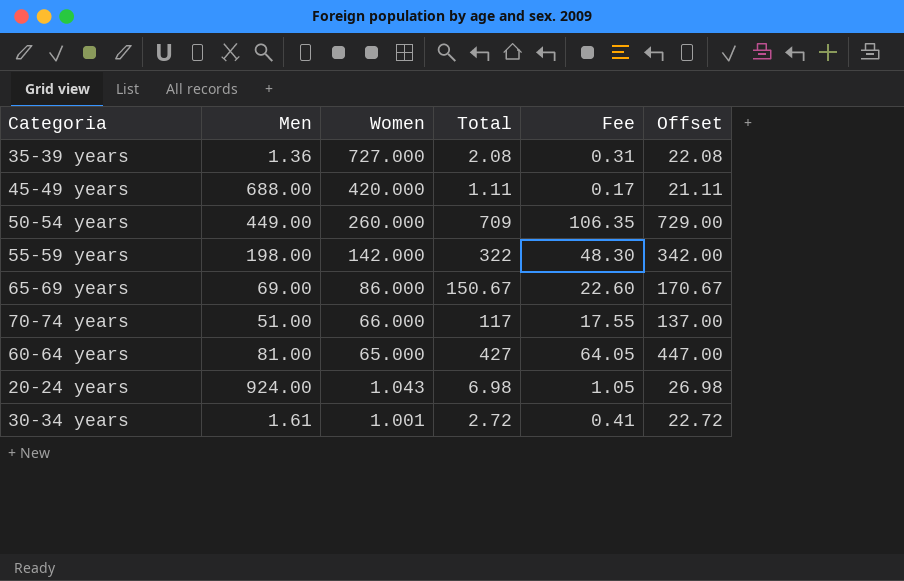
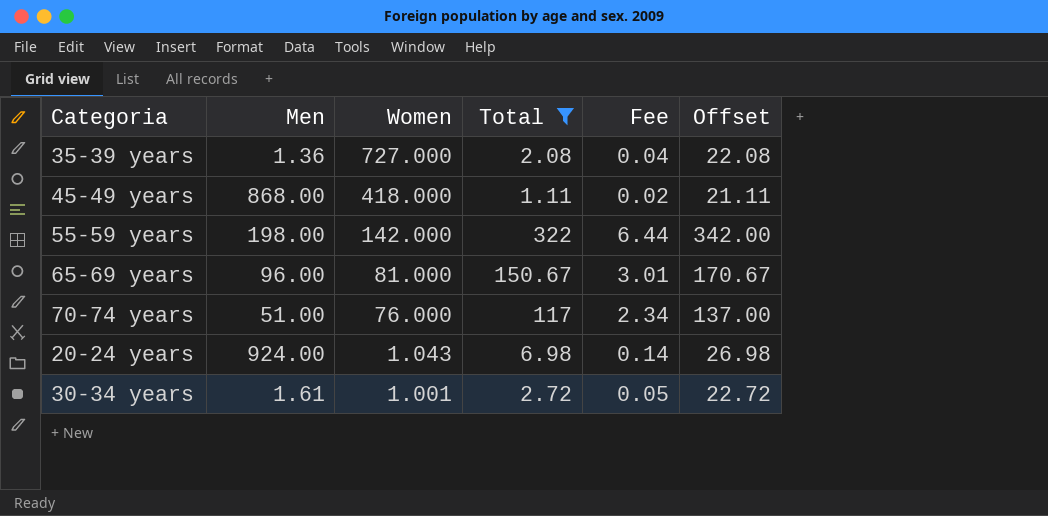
filter: none -> Total <= 322
column Fee | formula: [Total] * 0.15 -> [Total] * 0.02
45-49 years | Men: 688.00 -> 868.00
45-49 years | Women: 420.000 -> 418.000
65-69 years | Men: 69.00 -> 96.00
65-69 years | Women: 86.000 -> 81.000
70-74 years | Women: 66.000 -> 76.000

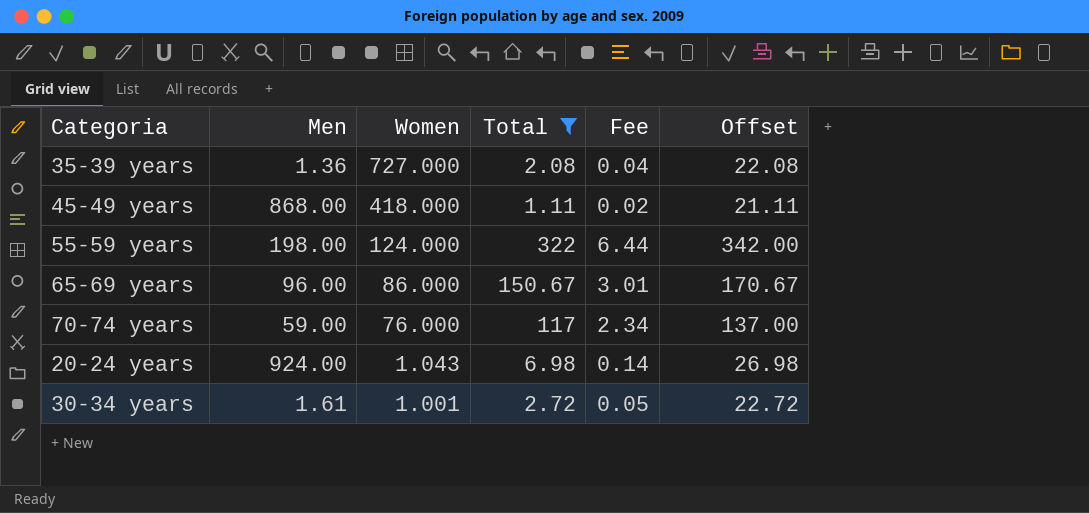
55-59 years | Women: 142.000 -> 124.000
65-69 years | Women: 81.000 -> 86.000
70-74 years | Men: 51.00 -> 59.00

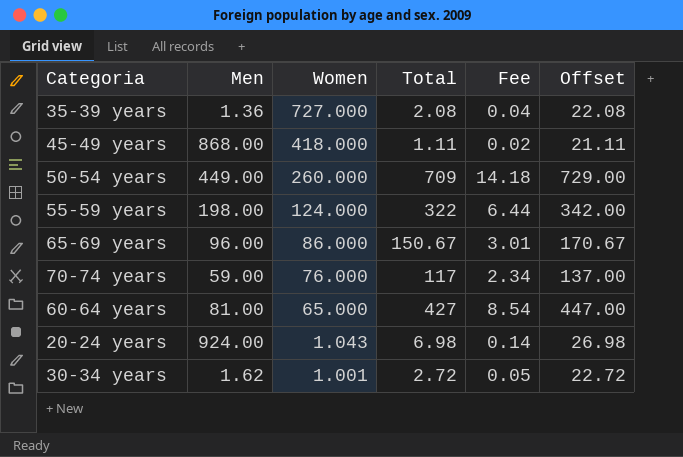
filter: Total <= 322 -> none
30-34 years | Men: 1.61 -> 1.62

